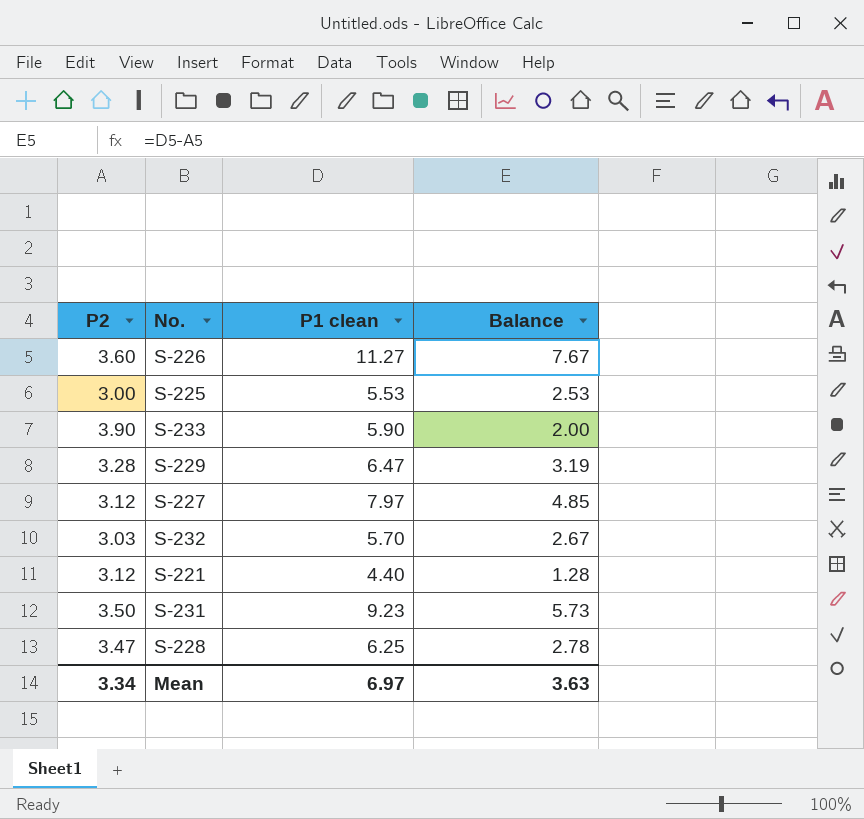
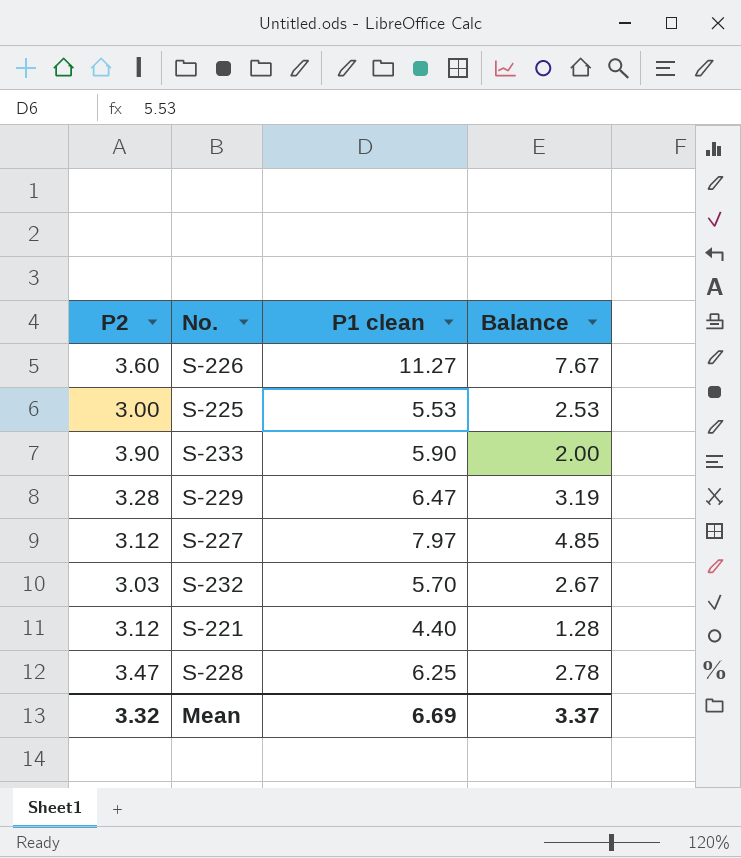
row S-231: 3.50 | 9.23 | 5.73 -> none
Mean | P2: 3.34 -> 3.32
Mean | P1 clean: 6.97 -> 6.69
Mean | Balance: 3.63 -> 3.37

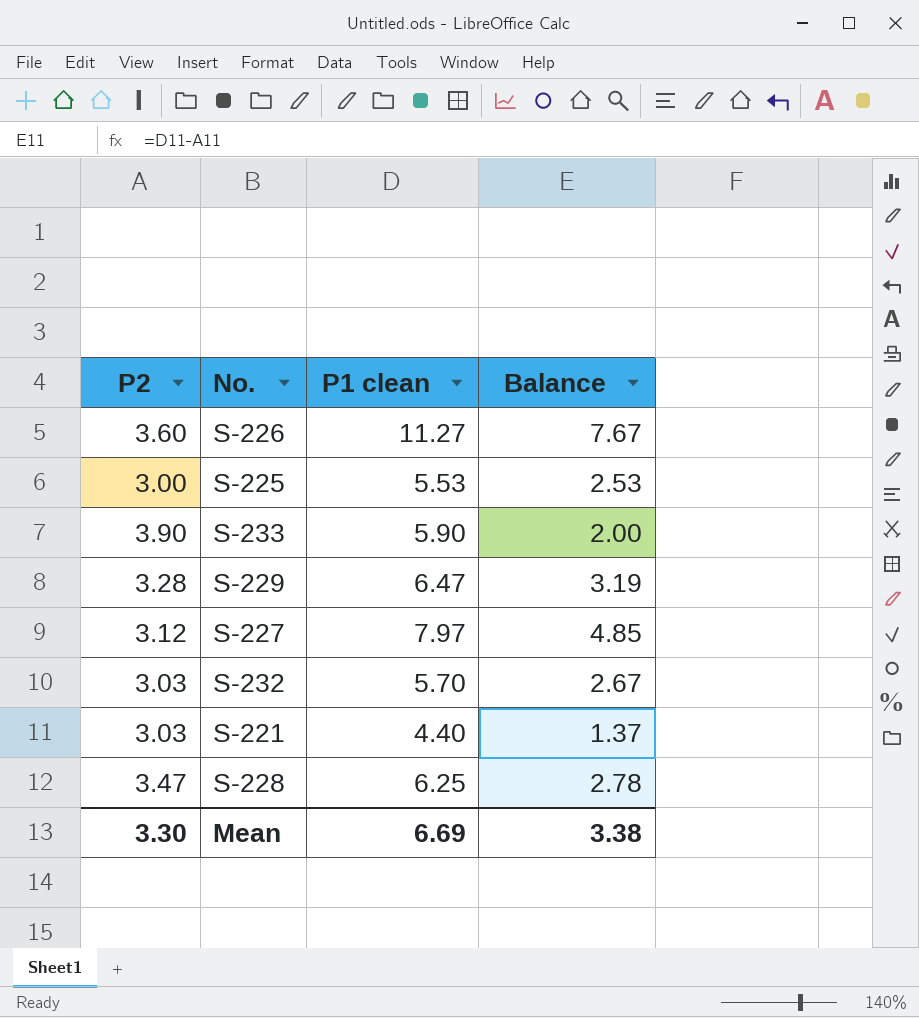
S-221 | P2: 3.12 -> 3.03
S-221 | Balance: 1.28 -> 1.37
Mean | P2: 3.32 -> 3.30
Mean | Balance: 3.37 -> 3.38

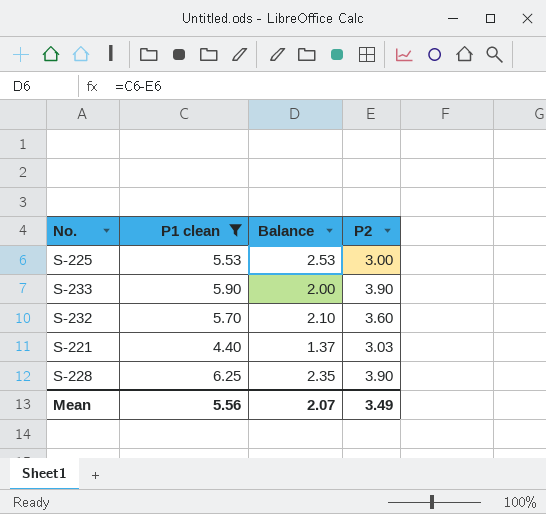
filter: none -> P1 clean <= 6.25
column P2 | position: 1 -> 4
S-232 | Balance: 2.67 -> 2.10
S-232 | P2: 3.03 -> 3.60
S-228 | Balance: 2.78 -> 2.35
S-228 | P2: 3.47 -> 3.90
Mean | P1 clean: 6.69 -> 5.56
Mean | Balance: 3.38 -> 2.07
Mean | P2: 3.30 -> 3.49

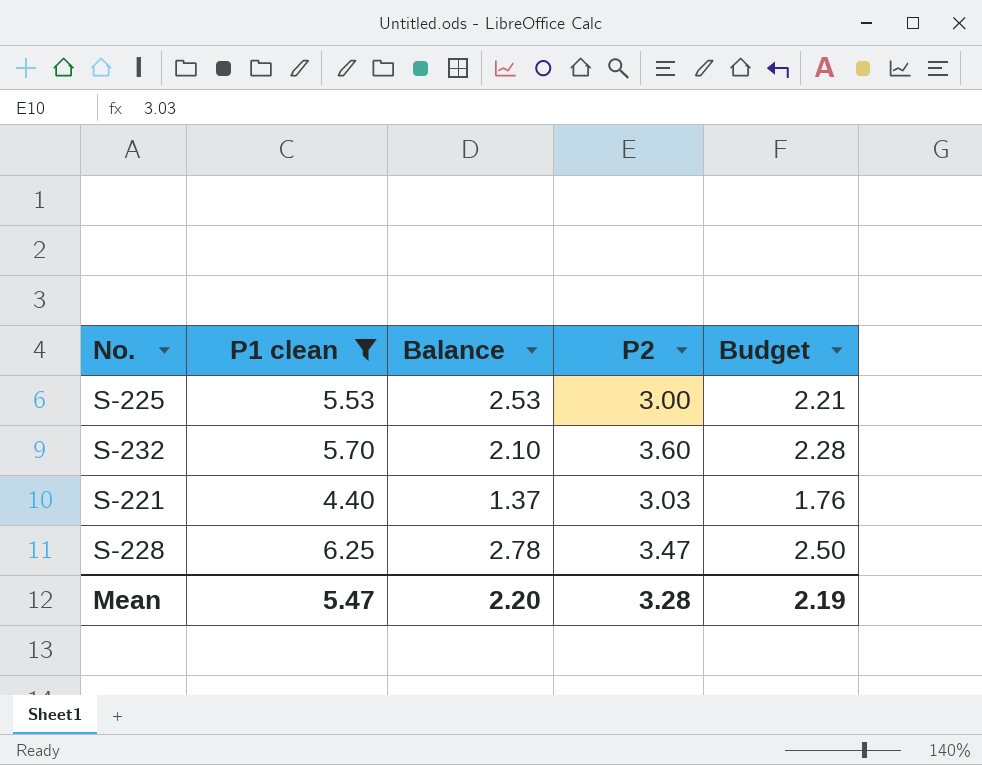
column Budget | formula: none -> [P1 clean] * 0.4
row S-233: 5.90 | 2.00 | 3.90 -> none
S-228 | Balance: 2.35 -> 2.78
S-228 | P2: 3.90 -> 3.47
Mean | P1 clean: 5.56 -> 5.47
Mean | Balance: 2.07 -> 2.20
Mean | P2: 3.49 -> 3.28

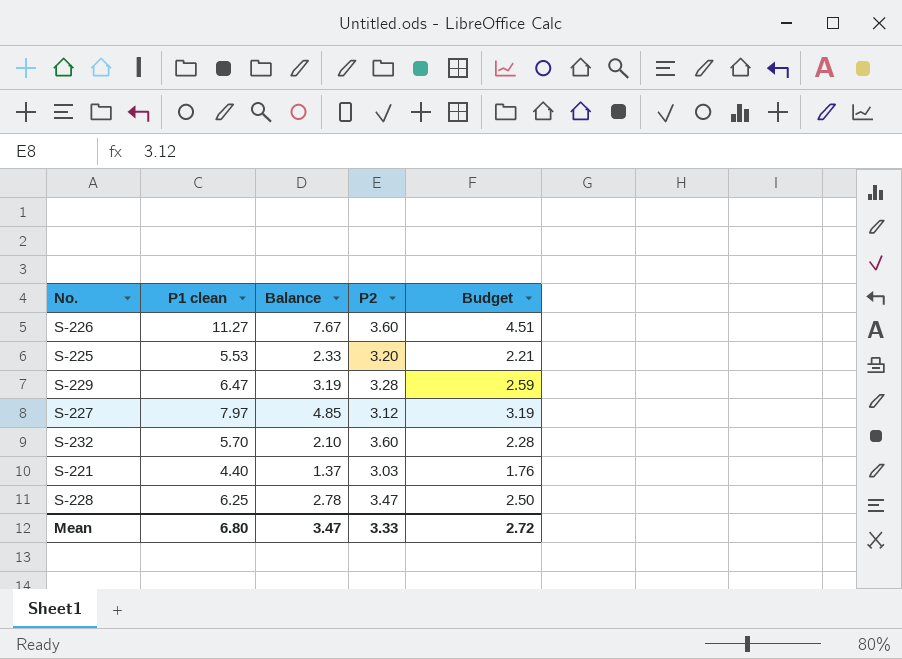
filter: P1 clean <= 6.25 -> none
S-225 | Balance: 2.53 -> 2.33
S-225 | P2: 3.00 -> 3.20
Mean | P1 clean: 5.47 -> 6.80
Mean | Balance: 2.20 -> 3.47
Mean | P2: 3.28 -> 3.33
Mean | Budget: 2.19 -> 2.72

